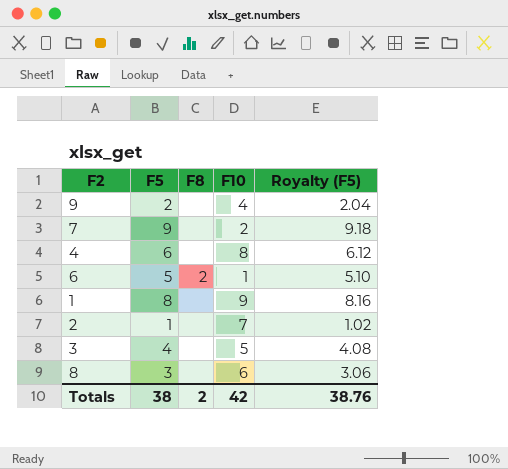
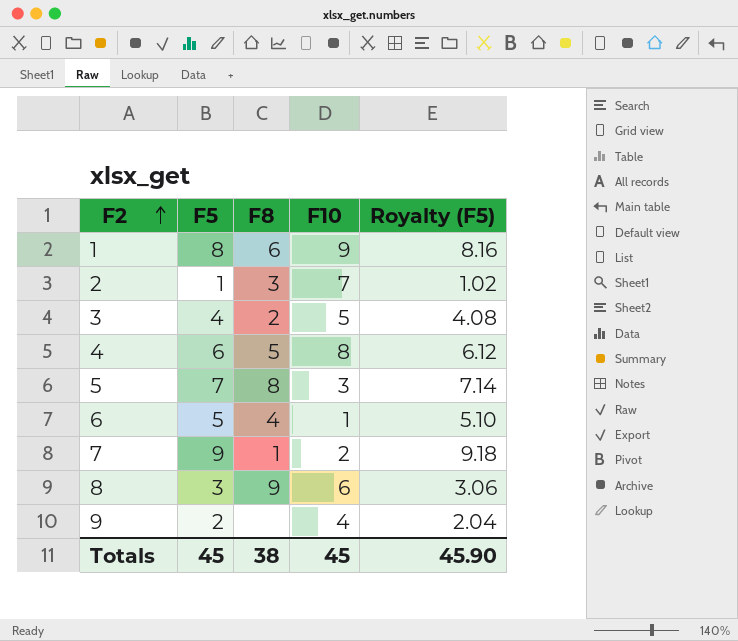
row order: none -> F2 ascending
1 | F8: none -> 6
2 | F8: none -> 3
3 | F8: none -> 2
4 | F8: none -> 5
row 5: none -> 7 | 8 | 3 | 7.14
6 | F8: 2 -> 4
7 | F8: none -> 1
8 | F8: none -> 9
Totals | F5: 38 -> 45
Totals | F8: 2 -> 38
Totals | F10: 42 -> 45
Totals | Royalty (F5): 38.76 -> 45.90

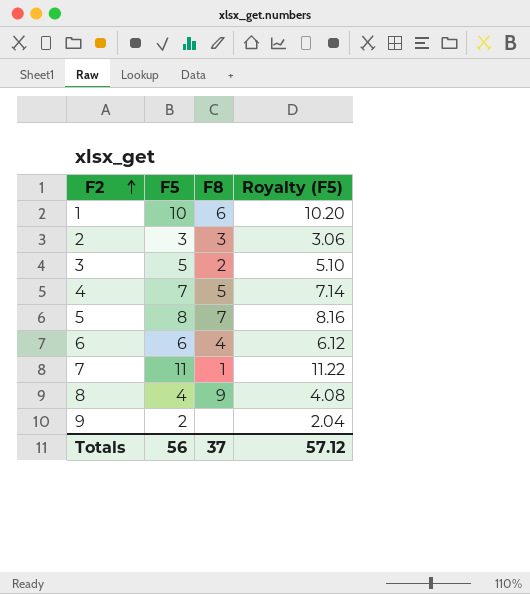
column F10 | position: 4 -> none
1 | F5: 8 -> 10
1 | Royalty (F5): 8.16 -> 10.20
2 | F5: 1 -> 3
2 | Royalty (F5): 1.02 -> 3.06
3 | F5: 4 -> 5
3 | Royalty (F5): 4.08 -> 5.10
4 | F5: 6 -> 7
4 | Royalty (F5): 6.12 -> 7.14
5 | F5: 7 -> 8
5 | F8: 8 -> 7
5 | Royalty (F5): 7.14 -> 8.16
6 | F5: 5 -> 6
6 | Royalty (F5): 5.10 -> 6.12
7 | F5: 9 -> 11
7 | Royalty (F5): 9.18 -> 11.22
8 | F5: 3 -> 4
8 | Royalty (F5): 3.06 -> 4.08
Totals | F5: 45 -> 56
Totals | F8: 38 -> 37
Totals | Royalty (F5): 45.90 -> 57.12

